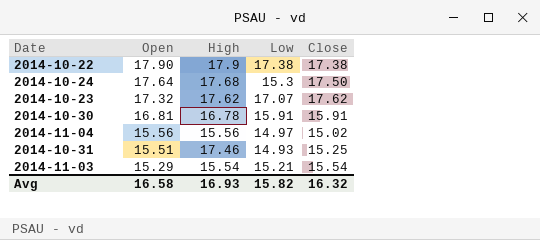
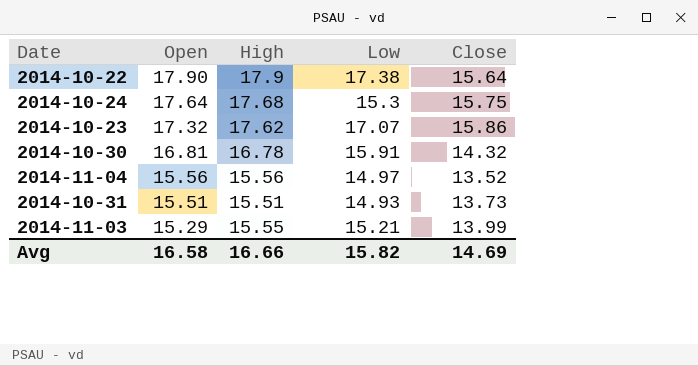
2014-10-22 | Close: 17.38 -> 15.64
2014-10-24 | Close: 17.50 -> 15.75
2014-10-23 | Close: 17.62 -> 15.86
2014-10-30 | Close: 15.91 -> 14.32
2014-11-04 | Close: 15.02 -> 13.52
2014-10-31 | High: 17.46 -> 15.51
2014-10-31 | Close: 15.25 -> 13.73
2014-11-03 | High: 15.54 -> 15.55
2014-11-03 | Close: 15.54 -> 13.99
Avg | High: 16.93 -> 16.66
Avg | Close: 16.32 -> 14.69

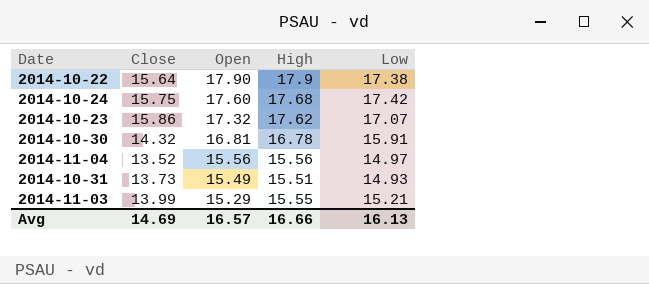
column Close | position: 5 -> 2
2014-10-24 | Open: 17.64 -> 17.60
2014-10-24 | Low: 15.3 -> 17.42
2014-10-31 | Open: 15.51 -> 15.49
Avg | Open: 16.58 -> 16.57
Avg | Low: 15.82 -> 16.13

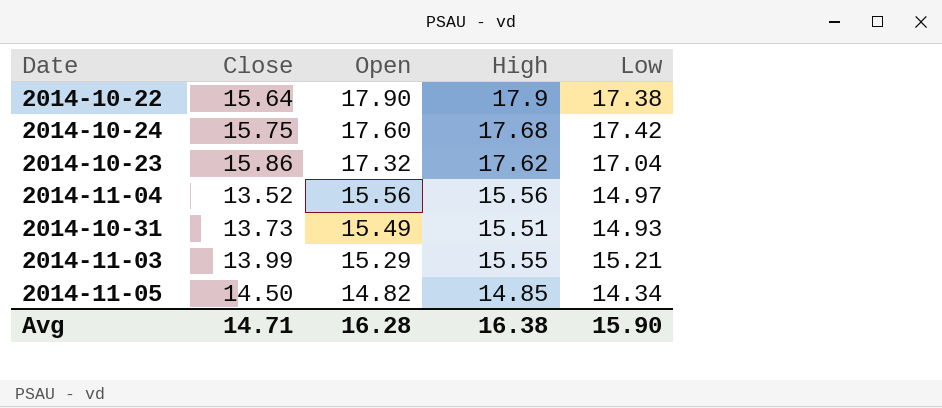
row 2014-10-30: 14.32 | 16.81 | 16.78 | 15.91 -> none
2014-10-23 | Low: 17.07 -> 17.04
row 2014-11-05: none -> 14.50 | 14.82 | 14.85 | 14.34
Avg | Close: 14.69 -> 14.71
Avg | Open: 16.57 -> 16.28
Avg | High: 16.66 -> 16.38
Avg | Low: 16.13 -> 15.90

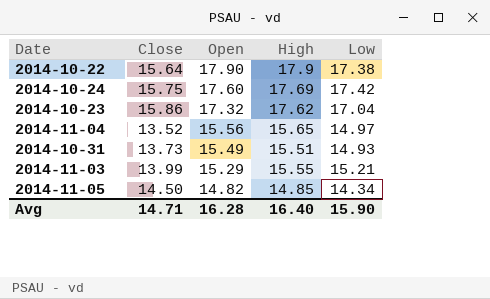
2014-10-24 | High: 17.68 -> 17.69
2014-11-04 | High: 15.56 -> 15.65
Avg | High: 16.38 -> 16.40

